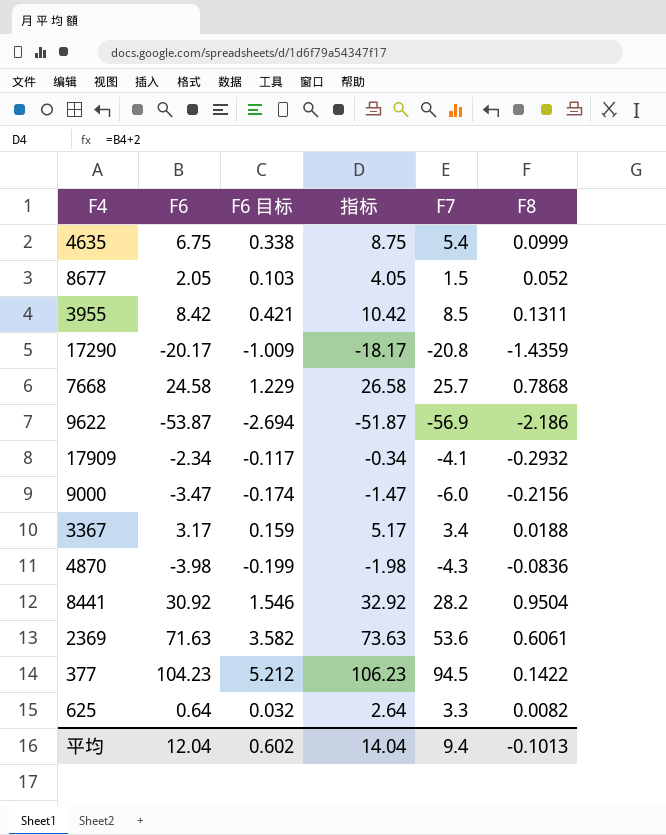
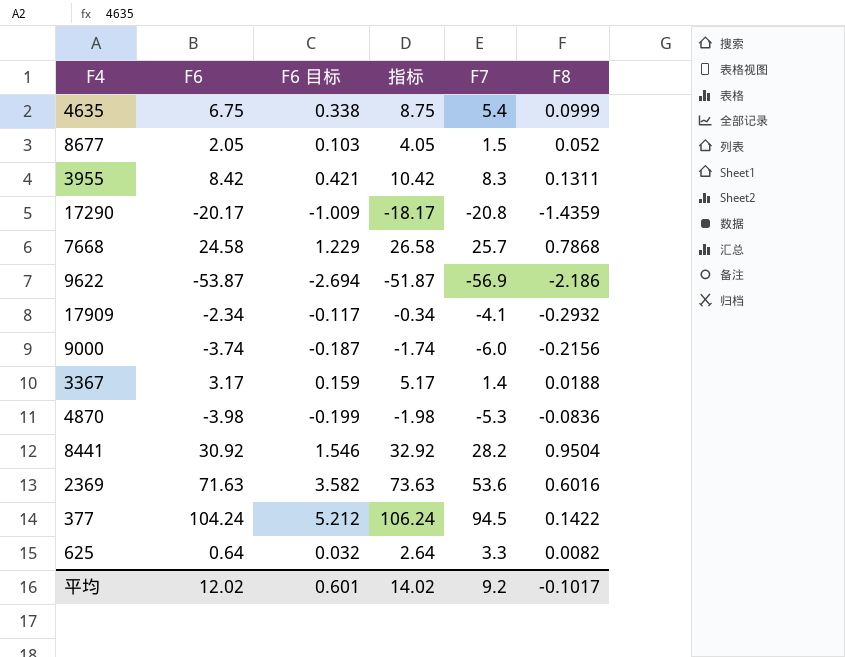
3955 | F7: 8.5 -> 8.3
9000 | F6: -3.47 -> -3.74
9000 | F6 目标: -0.174 -> -0.187
9000 | 指标: -1.47 -> -1.74
3367 | F7: 3.4 -> 1.4
4870 | F7: -4.3 -> -5.3
2369 | F8: 0.6061 -> 0.6016
377 | F6: 104.23 -> 104.24
377 | 指标: 106.23 -> 106.24
平均 | F6: 12.04 -> 12.02
平均 | F6 目标: 0.602 -> 0.601
平均 | 指标: 14.04 -> 14.02
平均 | F7: 9.4 -> 9.2
平均 | F8: -0.1013 -> -0.1017

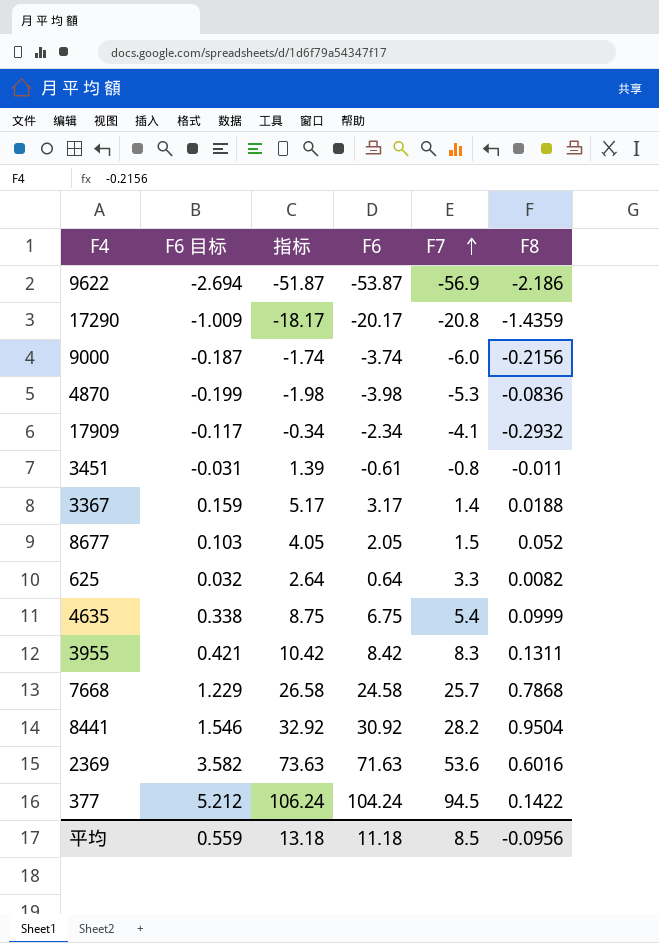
row order: none -> F7 ascending
column F6 | position: 2 -> 4
row 3451: none -> -0.031 | 1.39 | -0.61 | -0.8 | -0.011
平均 | F6 目标: 0.601 -> 0.559
平均 | 指标: 14.02 -> 13.18
平均 | F6: 12.02 -> 11.18
平均 | F7: 9.2 -> 8.5
平均 | F8: -0.1017 -> -0.0956

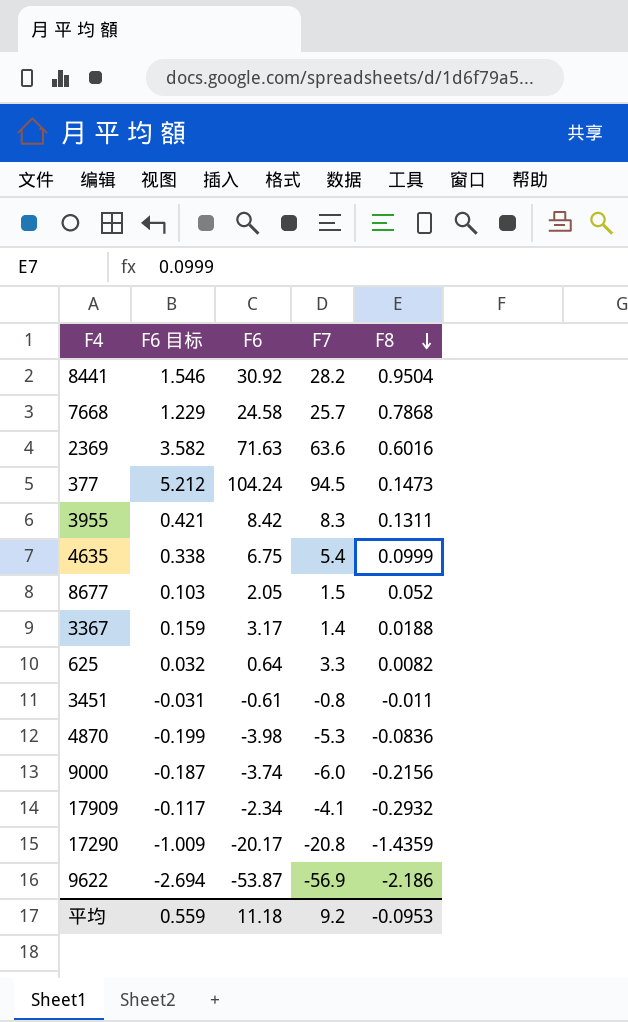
row order: F7 ascending -> F8 descending
column 指标 | formula: [F6] + 2 -> none
2369 | F7: 53.6 -> 63.6
377 | F8: 0.1422 -> 0.1473
平均 | F7: 8.5 -> 9.2
平均 | F8: -0.0956 -> -0.0953

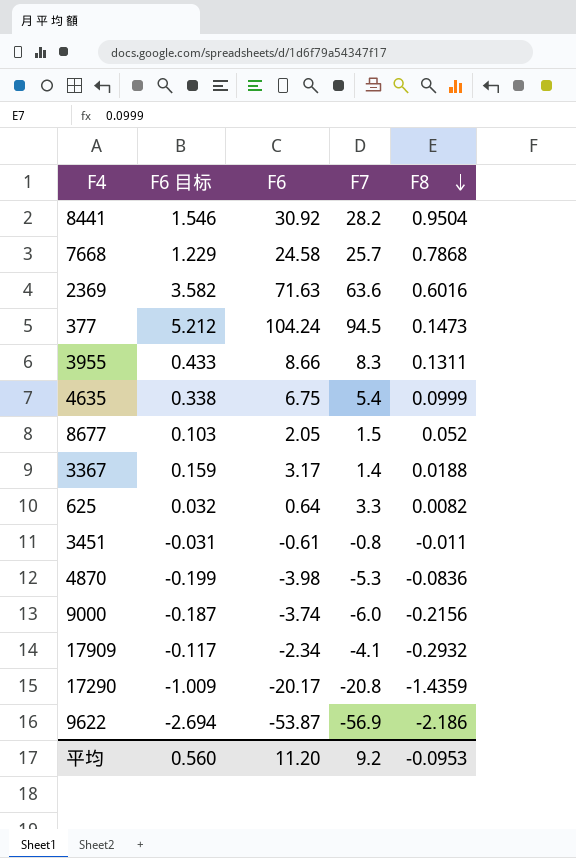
3955 | F6 目标: 0.421 -> 0.433
3955 | F6: 8.42 -> 8.66
平均 | F6 目标: 0.559 -> 0.560
平均 | F6: 11.18 -> 11.20

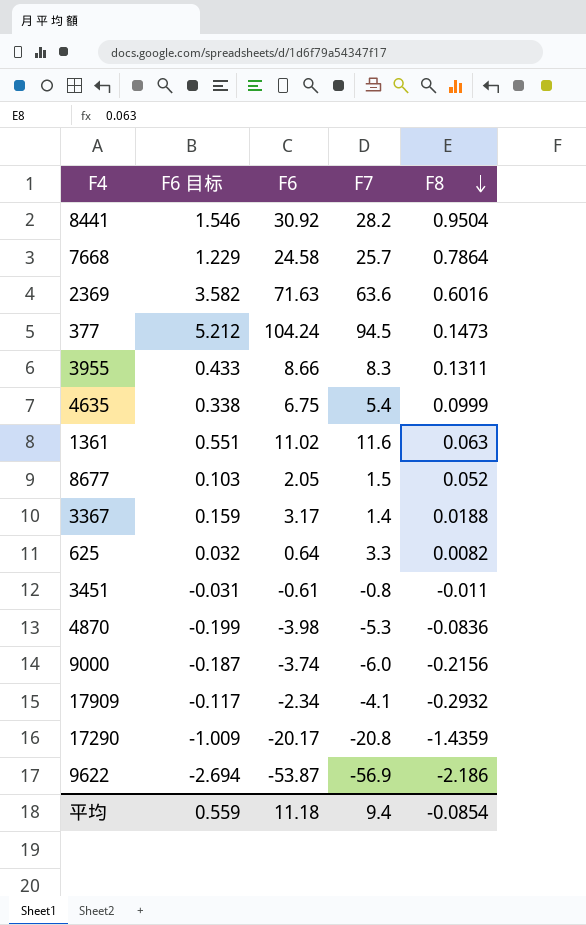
7668 | F8: 0.7868 -> 0.7864
row 1361: none -> 0.551 | 11.02 | 11.6 | 0.063
平均 | F6 目标: 0.560 -> 0.559
平均 | F6: 11.20 -> 11.18
平均 | F7: 9.2 -> 9.4
平均 | F8: -0.0953 -> -0.0854

